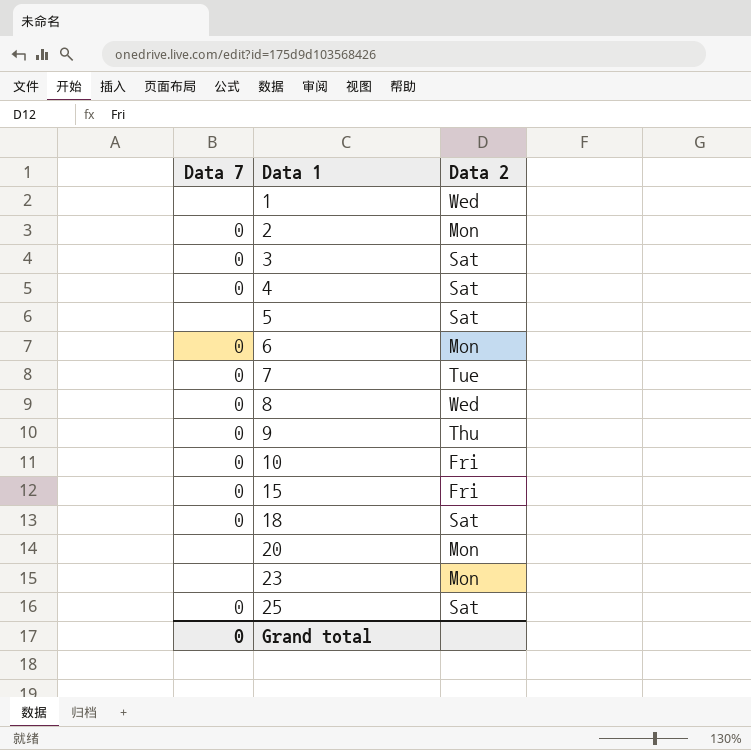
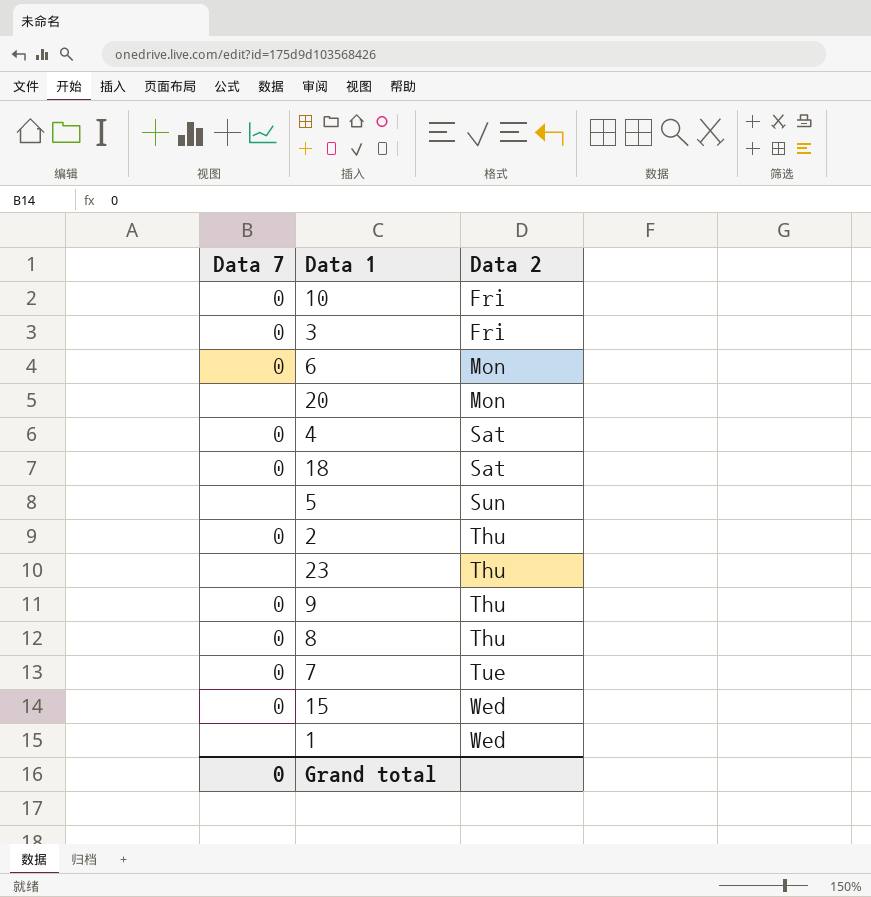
row order: Data 1 ascending -> Data 2 ascending
row 25: 0 | Sat -> none
3 | Data 2: Sat -> Fri
5 | Data 2: Sat -> Sun
2 | Data 2: Mon -> Thu
23 | Data 2: Mon -> Thu
8 | Data 2: Wed -> Thu
15 | Data 2: Fri -> Wed

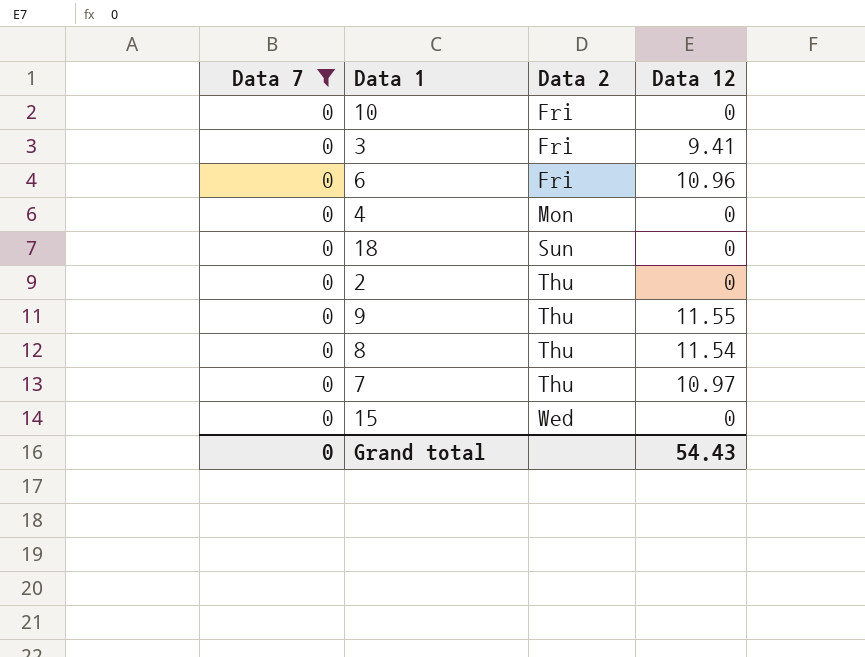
filter: none -> Data 7 = 0
column Data 12 | position: none -> 4
6 | Data 2: Mon -> Fri
4 | Data 2: Sat -> Mon
18 | Data 2: Sat -> Sun
7 | Data 2: Tue -> Thu

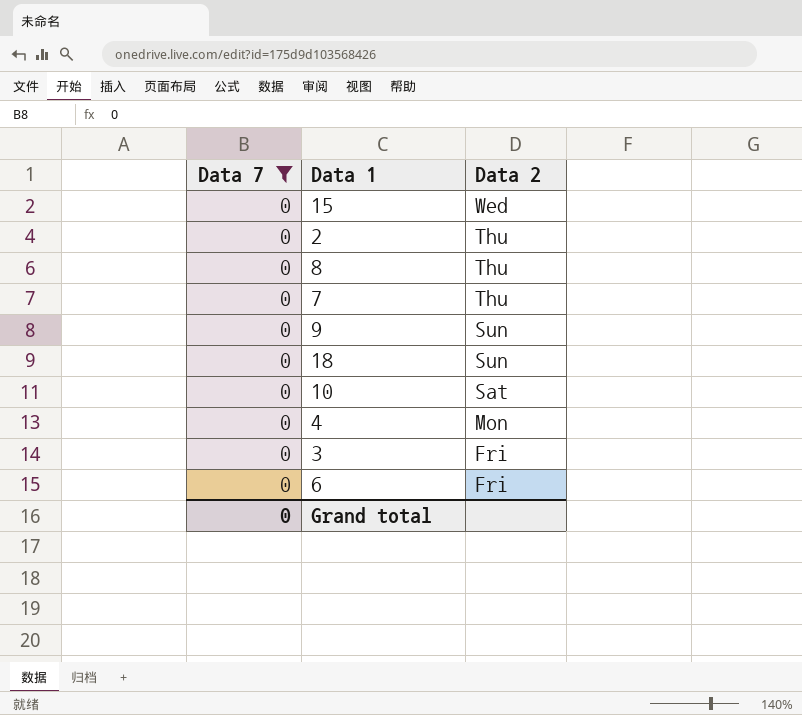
row order: Data 2 ascending -> Data 2 descending
column Data 12 | position: 4 -> none
9 | Data 2: Thu -> Sun
10 | Data 2: Fri -> Sat

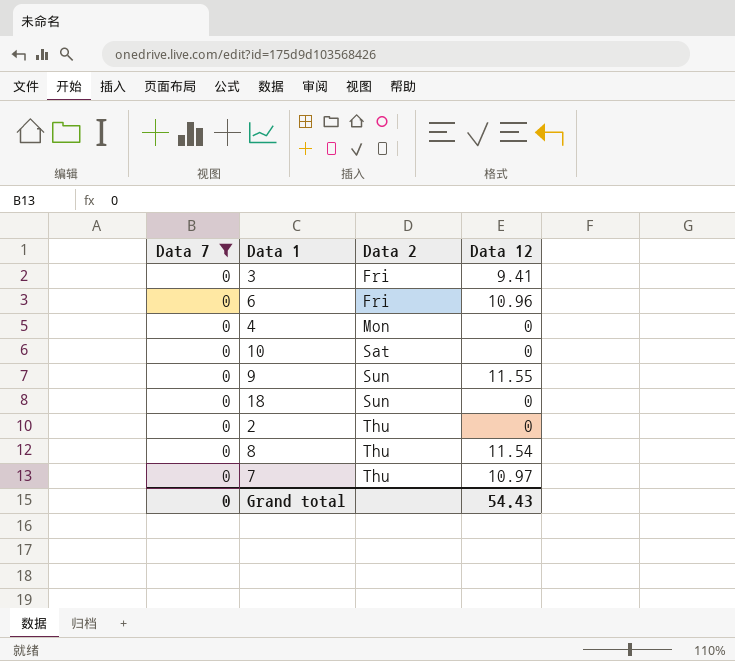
row order: Data 2 descending -> Data 2 ascending
column Data 12 | position: none -> 4
row 15: 0 | Wed -> none

